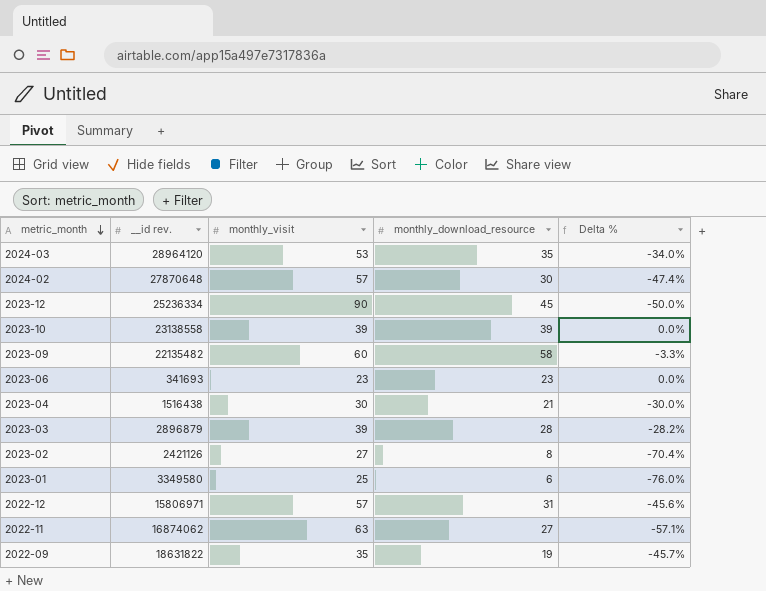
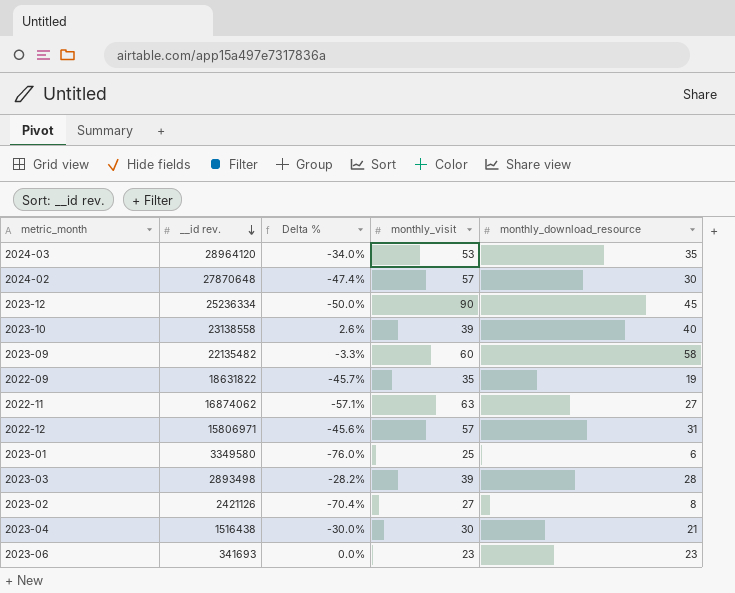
row order: metric_month descending -> __id rev. descending
column Delta % | position: 5 -> 3
2023-10 | Delta %: 0.0% -> 2.6%
2023-10 | monthly_download_resource: 39 -> 40
2023-03 | __id rev.: 2896879 -> 2893498

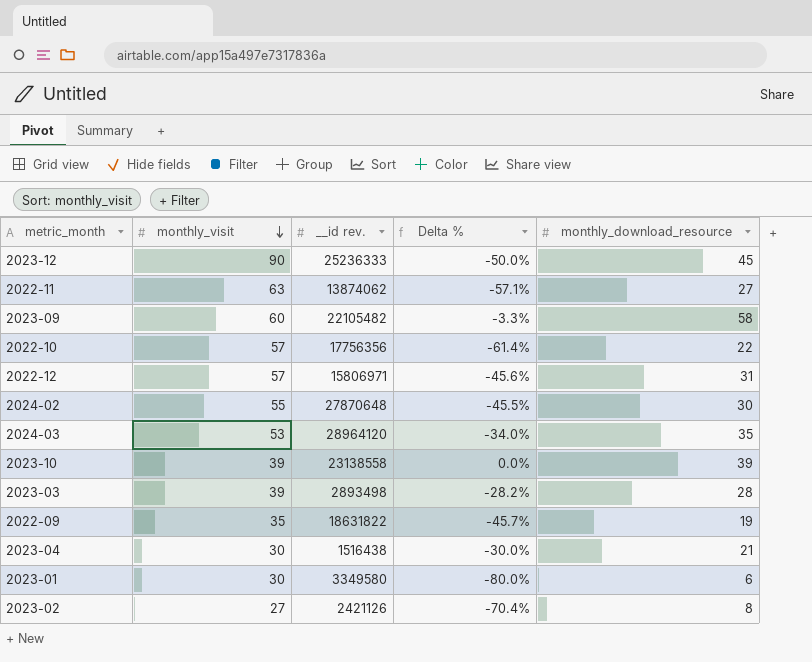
row order: __id rev. descending -> monthly_visit descending
column monthly_visit | position: 4 -> 2
row 2023-06: 341693 | 0.0% | 23 | 23 -> none
2023-12 | __id rev.: 25236334 -> 25236333
2022-11 | __id rev.: 16874062 -> 13874062
2023-09 | __id rev.: 22135482 -> 22105482
row 2022-10: none -> 57 | 17756356 | -61.4% | 22
2024-02 | monthly_visit: 57 -> 55
2024-02 | Delta %: -47.4% -> -45.5%
2023-10 | Delta %: 2.6% -> 0.0%
2023-10 | monthly_download_resource: 40 -> 39
2023-01 | monthly_visit: 25 -> 30
2023-01 | Delta %: -76.0% -> -80.0%

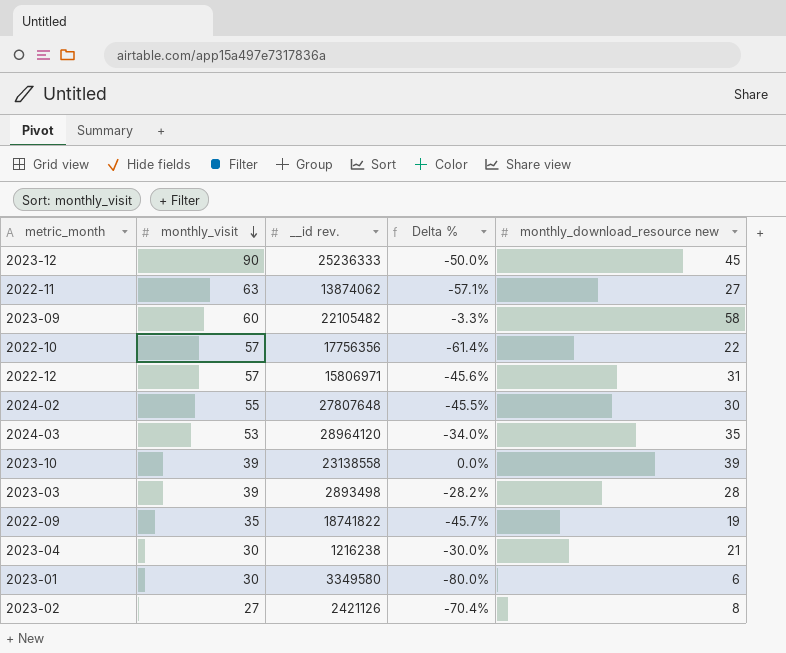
column name: monthly_download_resource -> monthly_download_resource new
2024-02 | __id rev.: 27870648 -> 27807648
2022-09 | __id rev.: 18631822 -> 18741822
2023-04 | __id rev.: 1516438 -> 1216238

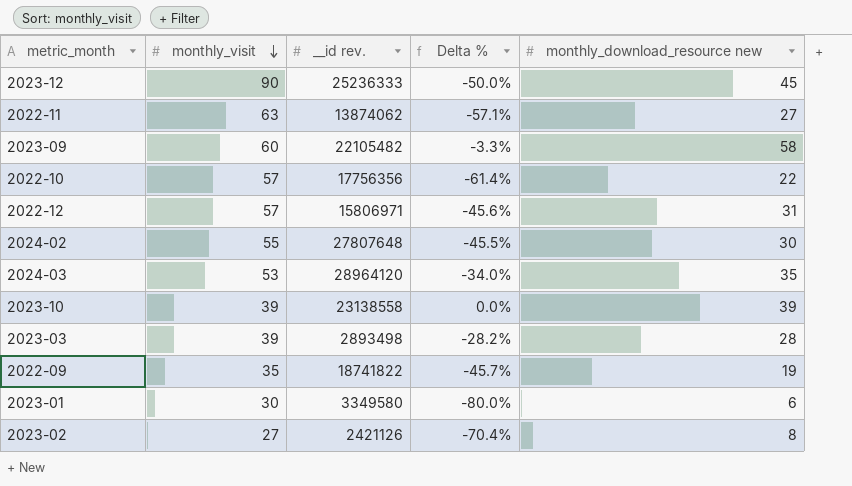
row 2023-04: 30 | 1216238 | -30.0% | 21 -> none

